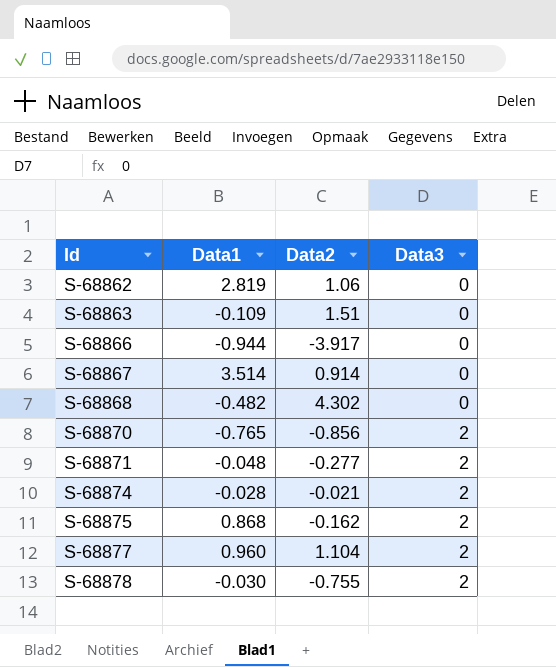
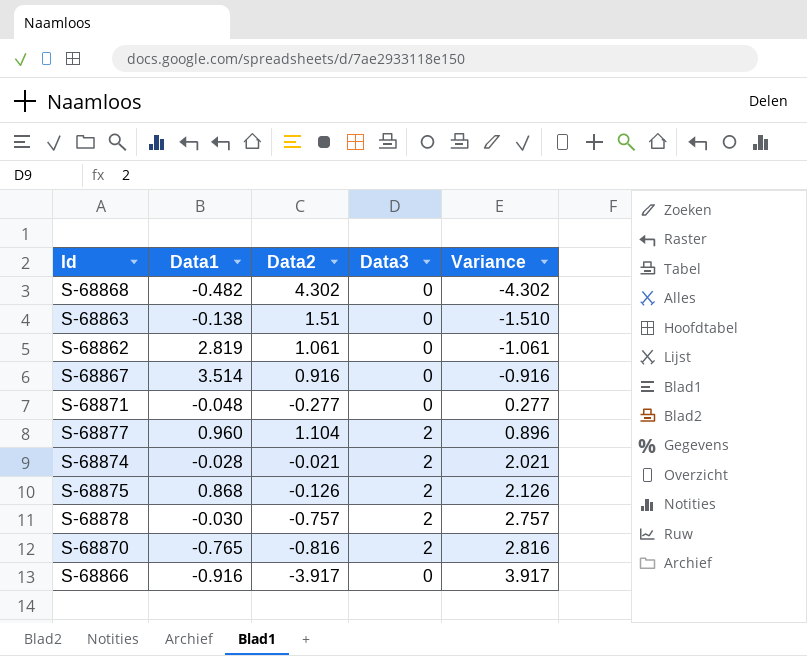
row order: Id ascending -> Variance ascending
column Variance | formula: none -> [Data3] - [Data2]
S-68863 | Data1: -0.109 -> -0.138
S-68862 | Data2: 1.06 -> 1.061
S-68867 | Data2: 0.914 -> 0.916
S-68871 | Data3: 2 -> 0
S-68875 | Data2: -0.162 -> -0.126
S-68878 | Data2: -0.755 -> -0.757
S-68870 | Data2: -0.856 -> -0.816
S-68866 | Data1: -0.944 -> -0.916

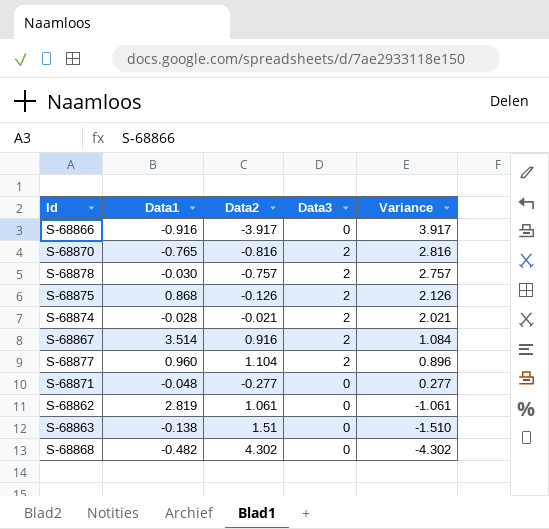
row order: Variance ascending -> Variance descending
S-68867 | Data3: 0 -> 2
S-68867 | Variance: -0.916 -> 1.084

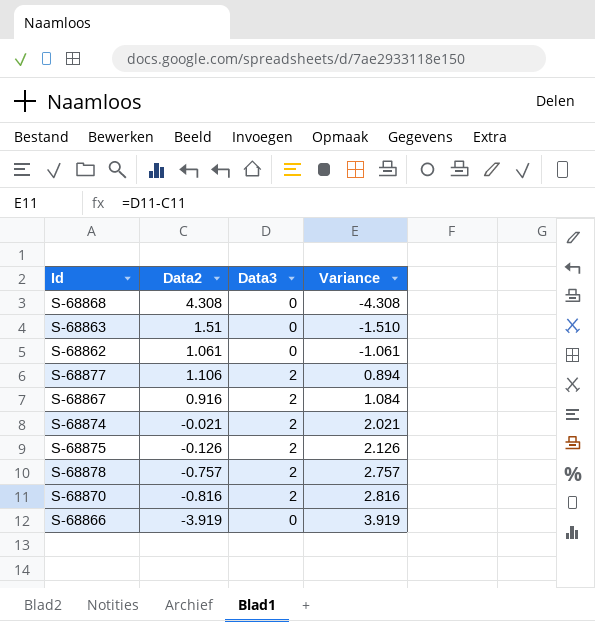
row order: Variance descending -> Variance ascending
column Data1 | position: 2 -> none
row S-68871: -0.048 | -0.277 | 0 | 0.277 -> none
S-68868 | Data2: 4.302 -> 4.308
S-68868 | Variance: -4.302 -> -4.308
S-68877 | Data2: 1.104 -> 1.106
S-68877 | Variance: 0.896 -> 0.894
S-68866 | Data2: -3.917 -> -3.919
S-68866 | Variance: 3.917 -> 3.919

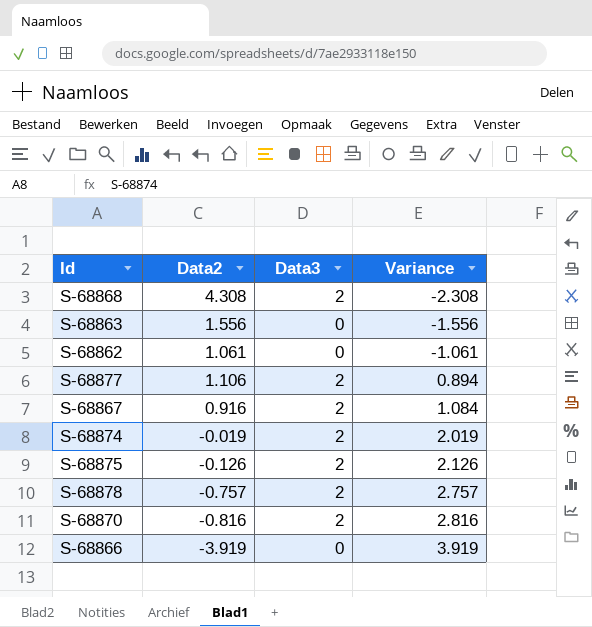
S-68868 | Data3: 0 -> 2
S-68868 | Variance: -4.308 -> -2.308
S-68863 | Data2: 1.51 -> 1.556
S-68863 | Variance: -1.510 -> -1.556
S-68874 | Data2: -0.021 -> -0.019
S-68874 | Variance: 2.021 -> 2.019

